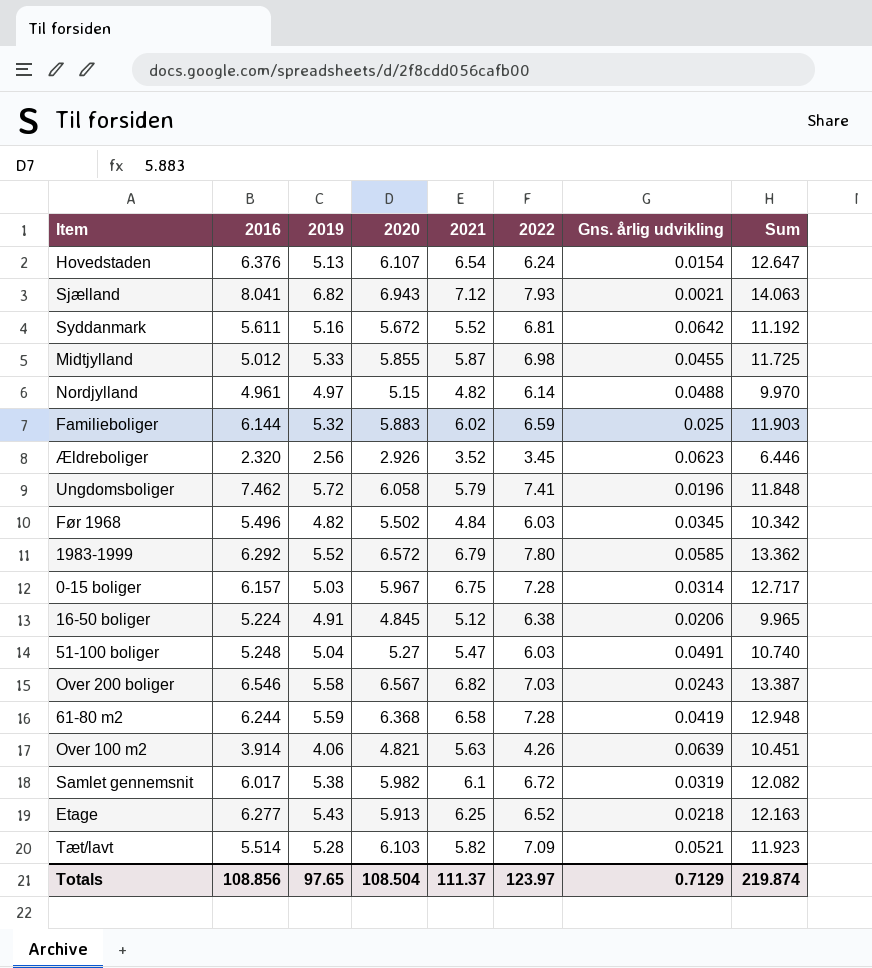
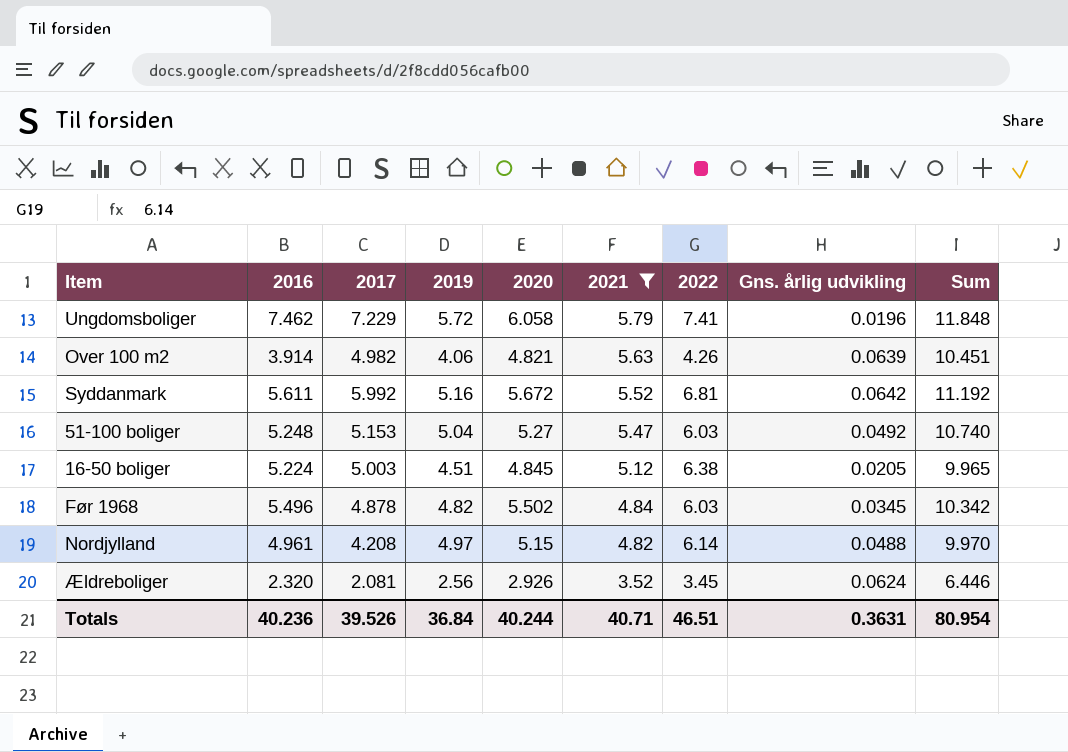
filter: none -> 2021 <= 5.79
row order: none -> 2021 descending
column 2017 | position: none -> 3
51-100 boliger | Gns. årlig udvikling: 0.0491 -> 0.0492
16-50 boliger | 2019: 4.91 -> 4.51
16-50 boliger | Gns. årlig udvikling: 0.0206 -> 0.0205
Ældreboliger | Gns. årlig udvikling: 0.0623 -> 0.0624
Totals | 2016: 108.856 -> 40.236
Totals | 2019: 97.65 -> 36.84
Totals | 2020: 108.504 -> 40.244
Totals | 2021: 111.37 -> 40.71
Totals | 2022: 123.97 -> 46.51
Totals | Gns. årlig udvikling: 0.7129 -> 0.3631
Totals | Sum: 219.874 -> 80.954

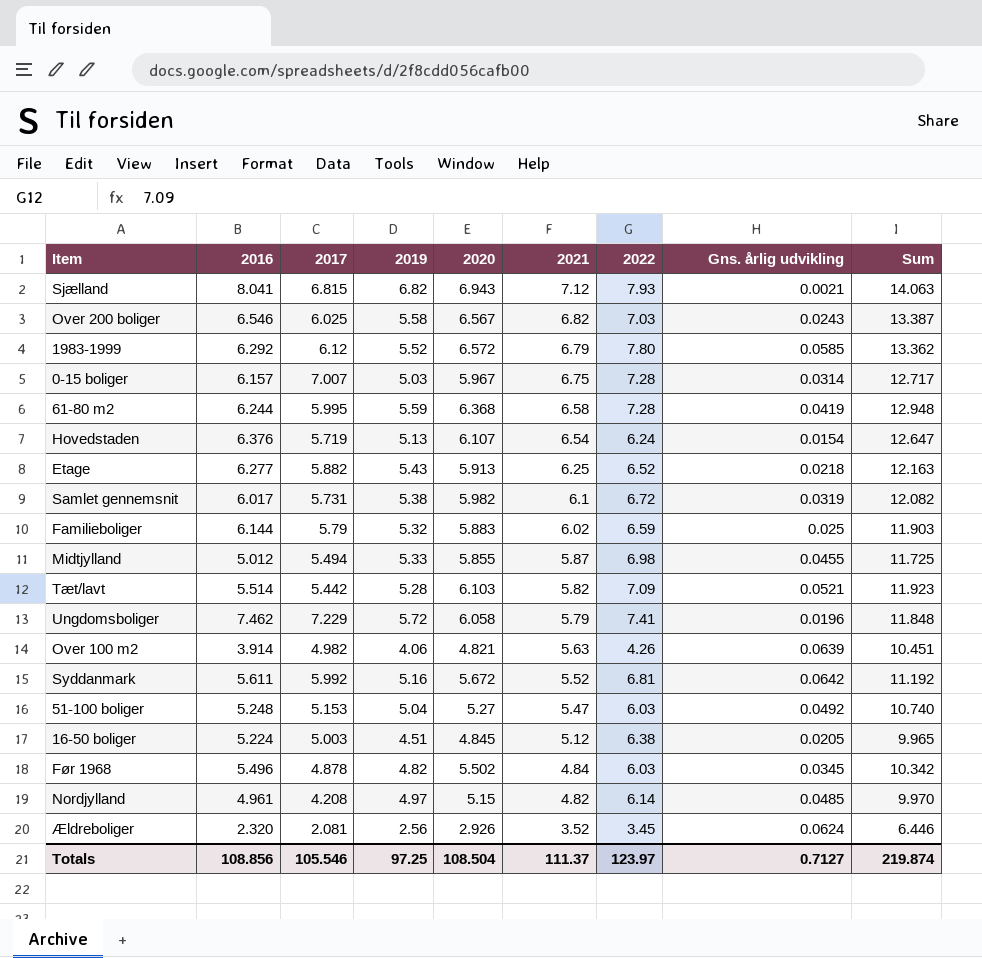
filter: 2021 <= 5.79 -> none
Nordjylland | Gns. årlig udvikling: 0.0488 -> 0.0485
Totals | 2016: 40.236 -> 108.856
Totals | 2017: 39.526 -> 105.546
Totals | 2019: 36.84 -> 97.25
Totals | 2020: 40.244 -> 108.504
Totals | 2021: 40.71 -> 111.37
Totals | 2022: 46.51 -> 123.97
Totals | Gns. årlig udvikling: 0.3631 -> 0.7127
Totals | Sum: 80.954 -> 219.874

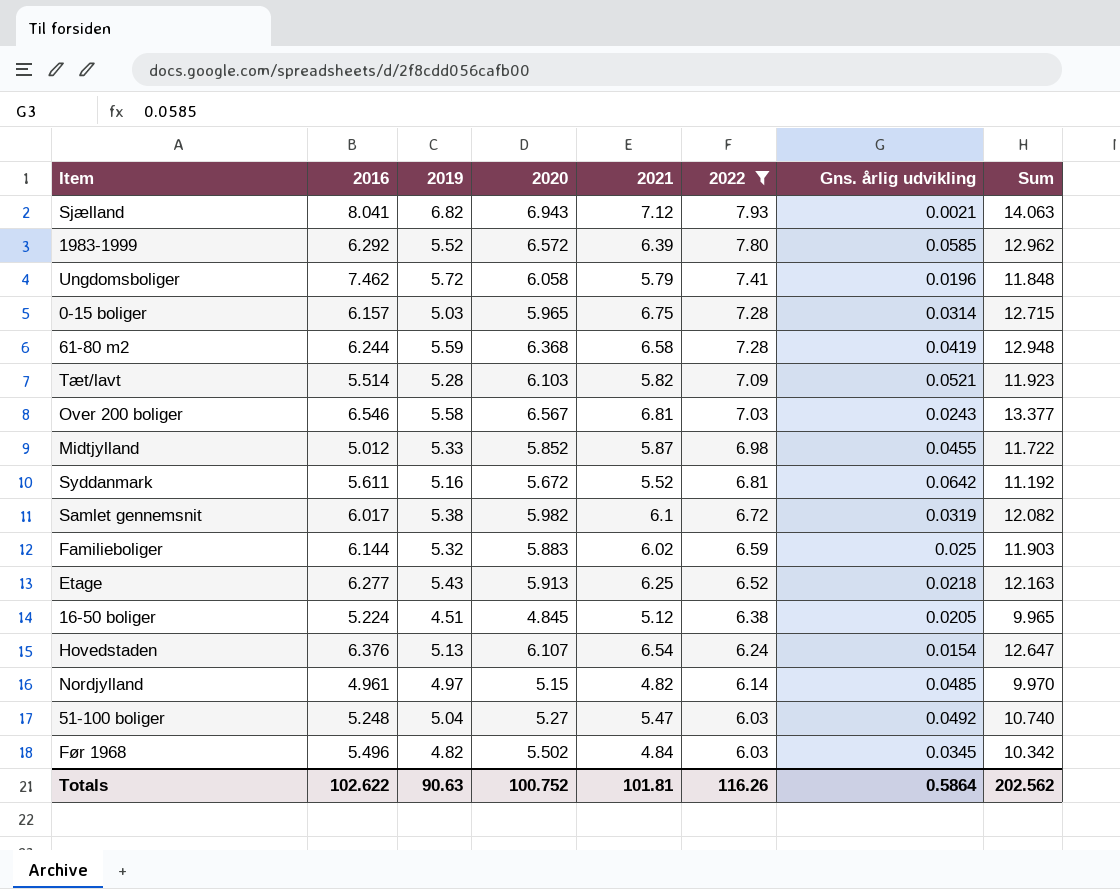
filter: none -> 2022 >= 6.03
row order: 2021 descending -> 2022 descending
column 2017 | position: 3 -> none
1983-1999 | 2021: 6.79 -> 6.39
1983-1999 | Sum: 13.362 -> 12.962
0-15 boliger | 2020: 5.967 -> 5.965
0-15 boliger | Sum: 12.717 -> 12.715
Over 200 boliger | 2021: 6.82 -> 6.81
Over 200 boliger | Sum: 13.387 -> 13.377
Midtjylland | 2020: 5.855 -> 5.852
Midtjylland | Sum: 11.725 -> 11.722
Totals | 2016: 108.856 -> 102.622
Totals | 2019: 97.25 -> 90.63
Totals | 2020: 108.504 -> 100.752
Totals | 2021: 111.37 -> 101.81
Totals | 2022: 123.97 -> 116.26
Totals | Gns. årlig udvikling: 0.7127 -> 0.5864
Totals | Sum: 219.874 -> 202.562

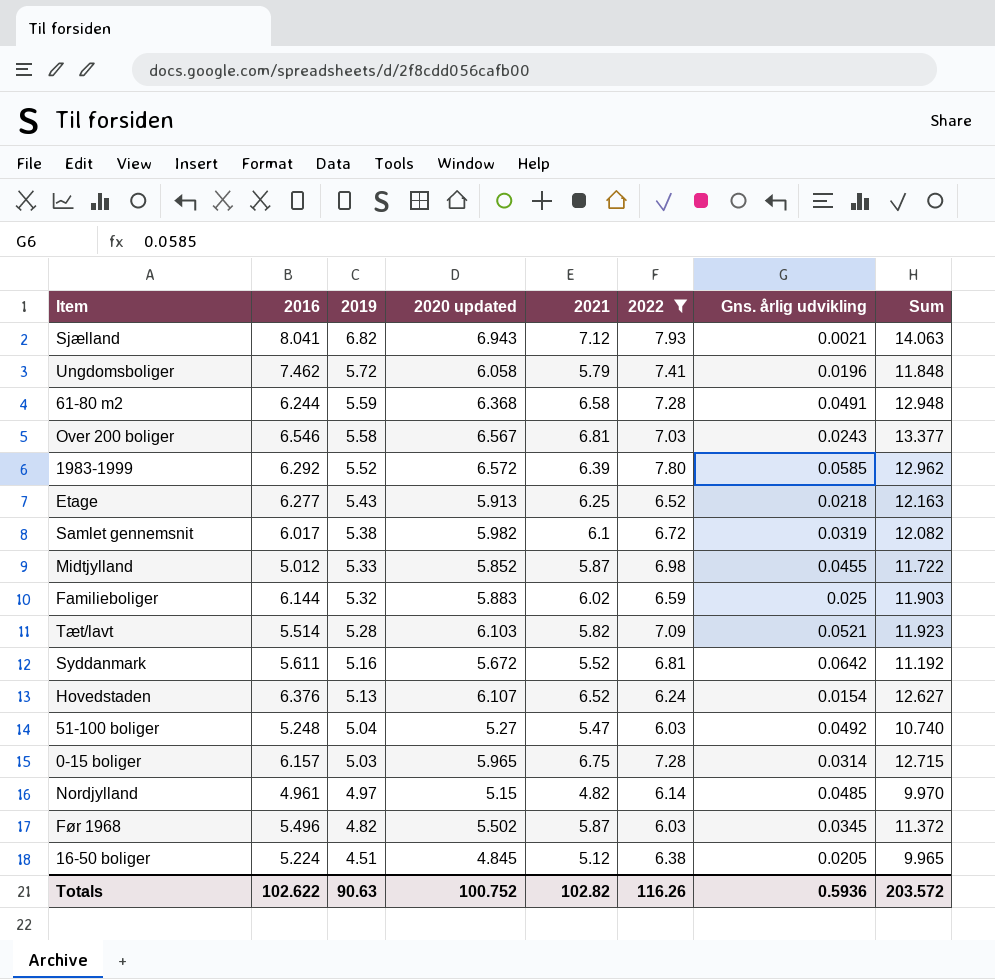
row order: 2022 descending -> 2019 descending
column name: 2020 -> 2020 updated
61-80 m2 | Gns. årlig udvikling: 0.0419 -> 0.0491
Hovedstaden | 2021: 6.54 -> 6.52
Hovedstaden | Sum: 12.647 -> 12.627
Før 1968 | 2021: 4.84 -> 5.87
Før 1968 | Sum: 10.342 -> 11.372
Totals | 2021: 101.81 -> 102.82
Totals | Gns. årlig udvikling: 0.5864 -> 0.5936
Totals | Sum: 202.562 -> 203.572

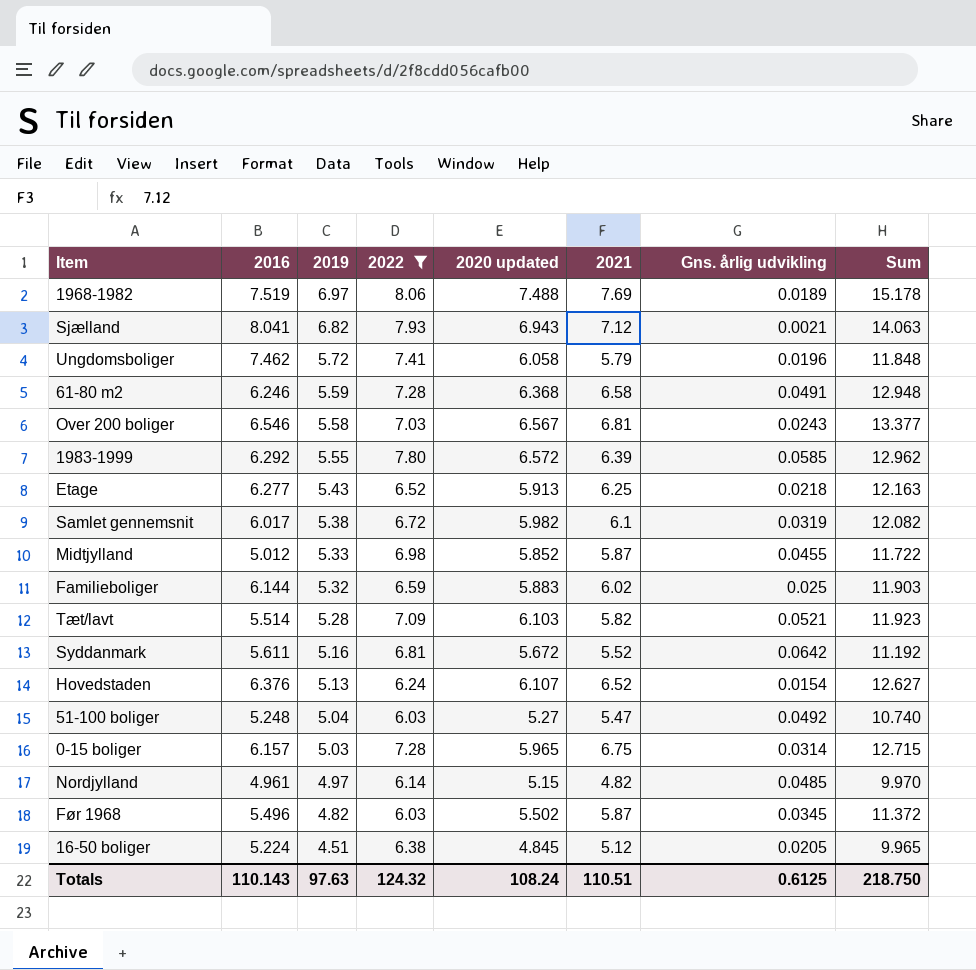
column 2022 | position: 6 -> 4
row 1968-1982: none -> 7.519 | 6.97 | 8.06 | 7.488 | 7.69 | 0.0189 | 15.178
61-80 m2 | 2016: 6.244 -> 6.246
1983-1999 | 2019: 5.52 -> 5.55
Totals | 2016: 102.622 -> 110.143
Totals | 2019: 90.63 -> 97.63
Totals | 2022: 116.26 -> 124.32
Totals | 2020 updated: 100.752 -> 108.24
Totals | 2021: 102.82 -> 110.51
Totals | Gns. årlig udvikling: 0.5936 -> 0.6125
Totals | Sum: 203.572 -> 218.750

